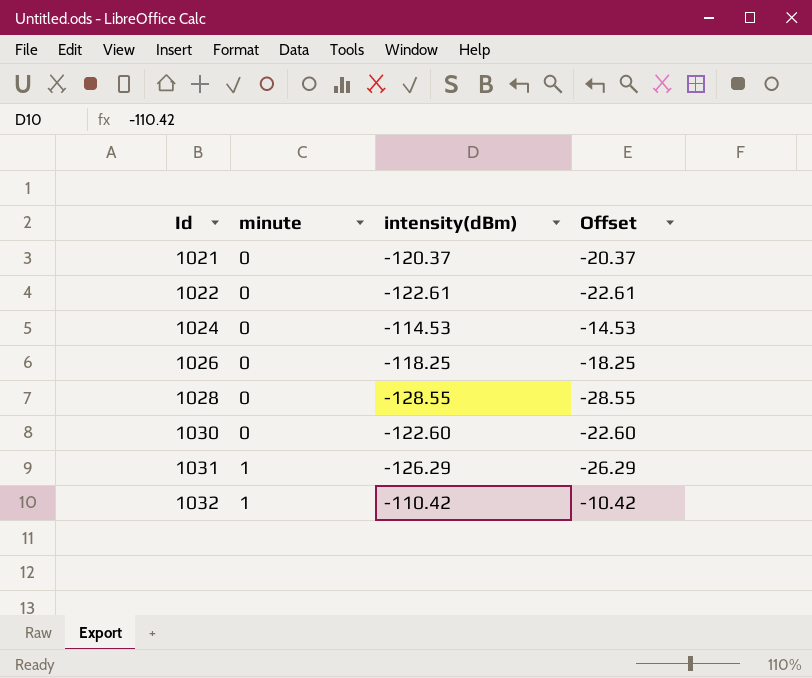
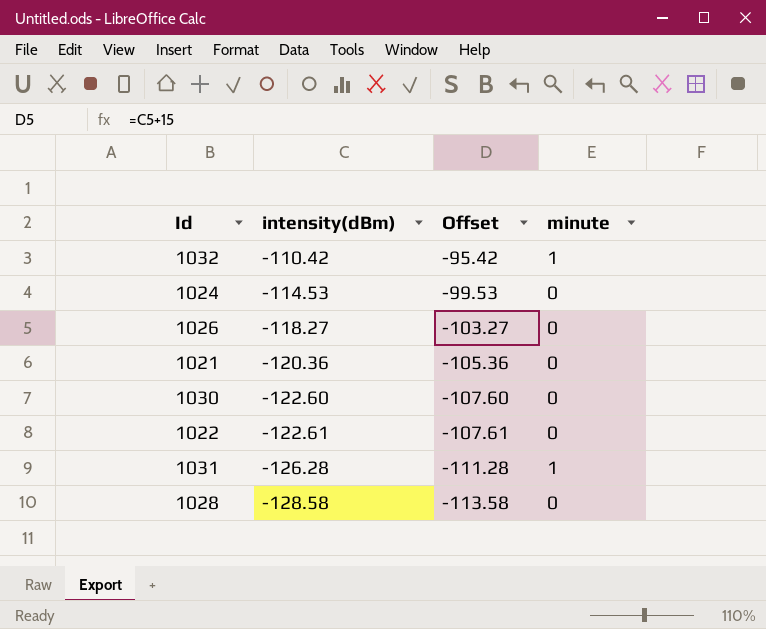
row order: Id ascending -> intensity(dBm) descending
column Offset | formula: [intensity(dBm)] + 100 -> [intensity(dBm)] + 15
column minute | position: 2 -> 4
1026 | intensity(dBm): -118.25 -> -118.27
1021 | intensity(dBm): -120.37 -> -120.36
1031 | intensity(dBm): -126.29 -> -126.28
1028 | intensity(dBm): -128.55 -> -128.58

